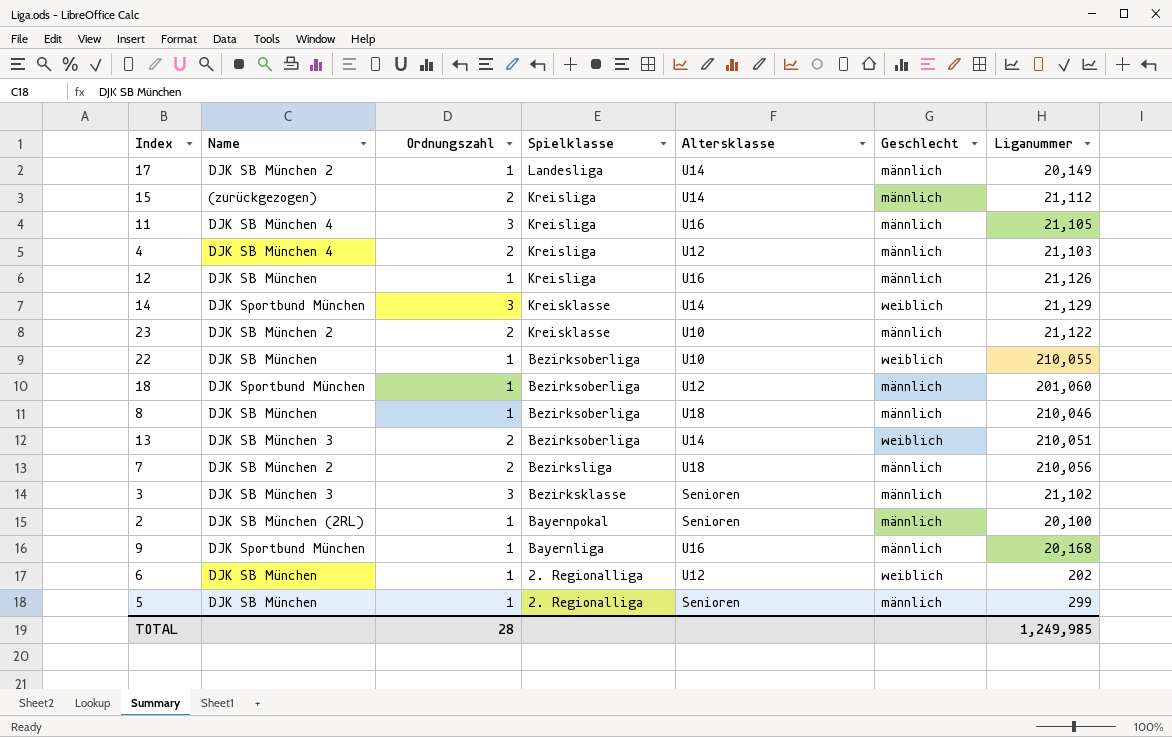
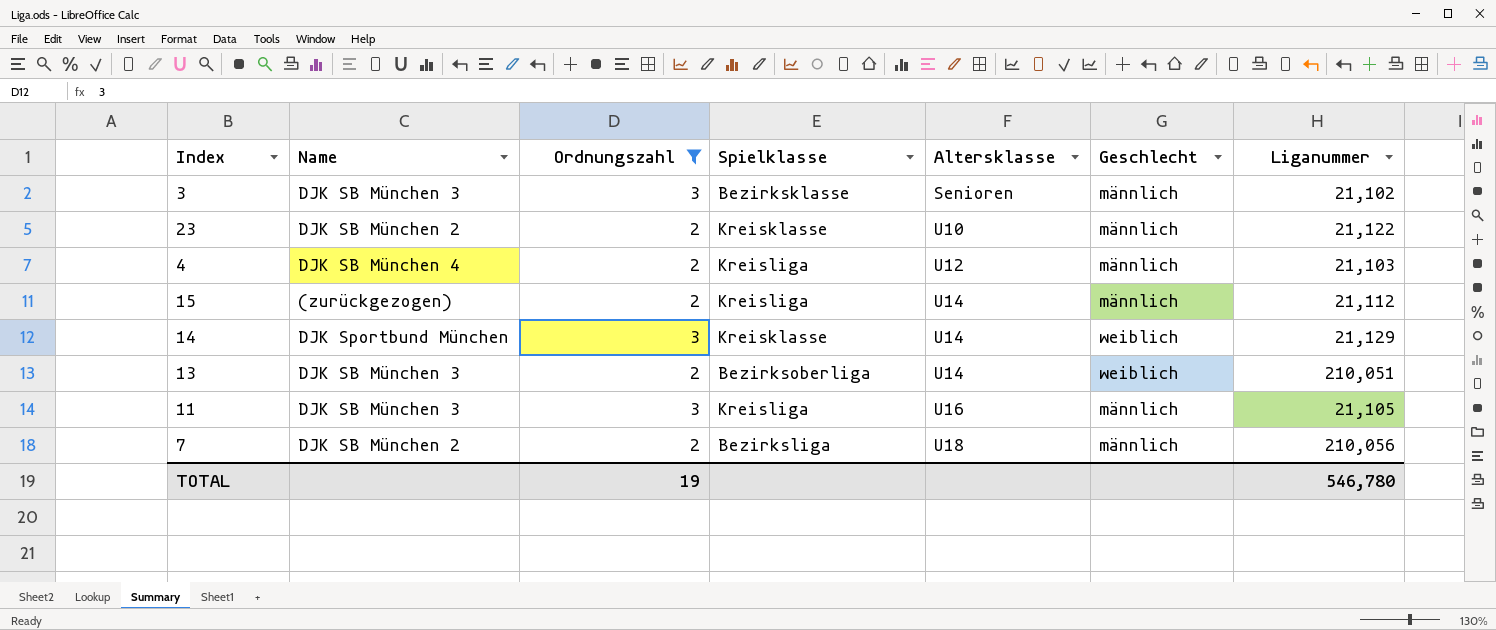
filter: none -> Ordnungszahl != 1
row order: Spielklasse descending -> Altersklasse ascending
11 | Name: DJK SB München 4 -> DJK SB München 3
TOTAL | Ordnungszahl: 28 -> 19
TOTAL | Liganummer: 1,249,985 -> 546,780

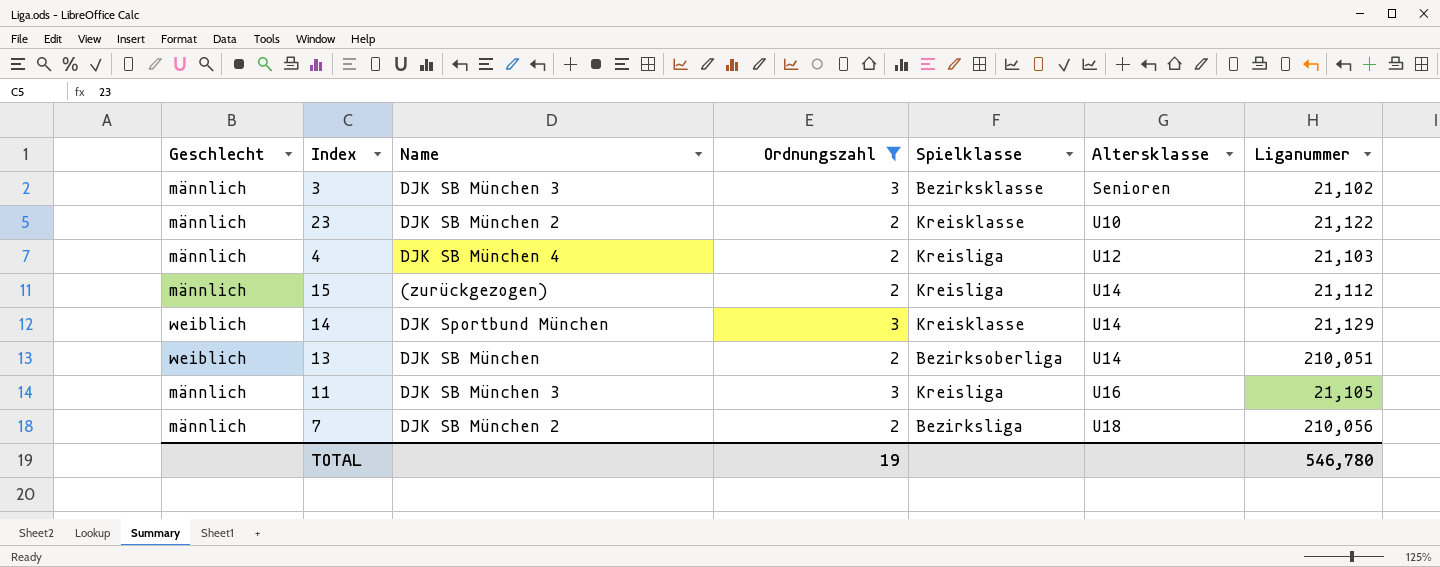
column Geschlecht | position: 6 -> 1
13 | Name: DJK SB München 3 -> DJK SB München

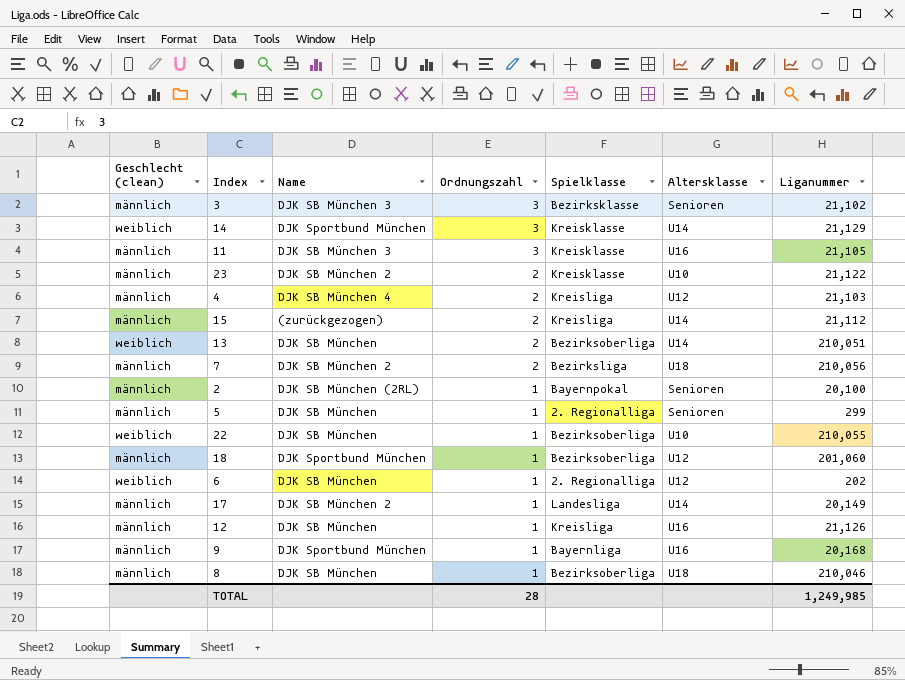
filter: Ordnungszahl != 1 -> none
row order: Altersklasse ascending -> Ordnungszahl descending
column name: Geschlecht -> Geschlecht (clean)
11 | Spielklasse: Kreisliga -> Kreisklasse
TOTAL | Ordnungszahl: 19 -> 28
TOTAL | Liganummer: 546,780 -> 1,249,985

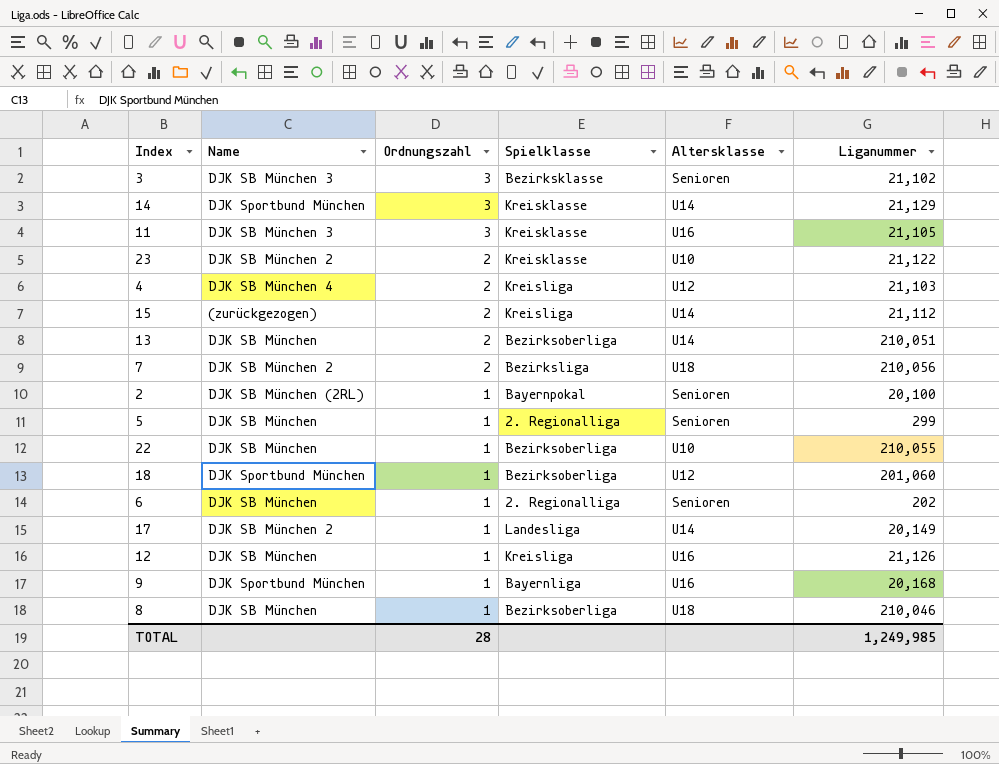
column Geschlecht (clean) | position: 1 -> none
6 | Altersklasse: U12 -> Senioren

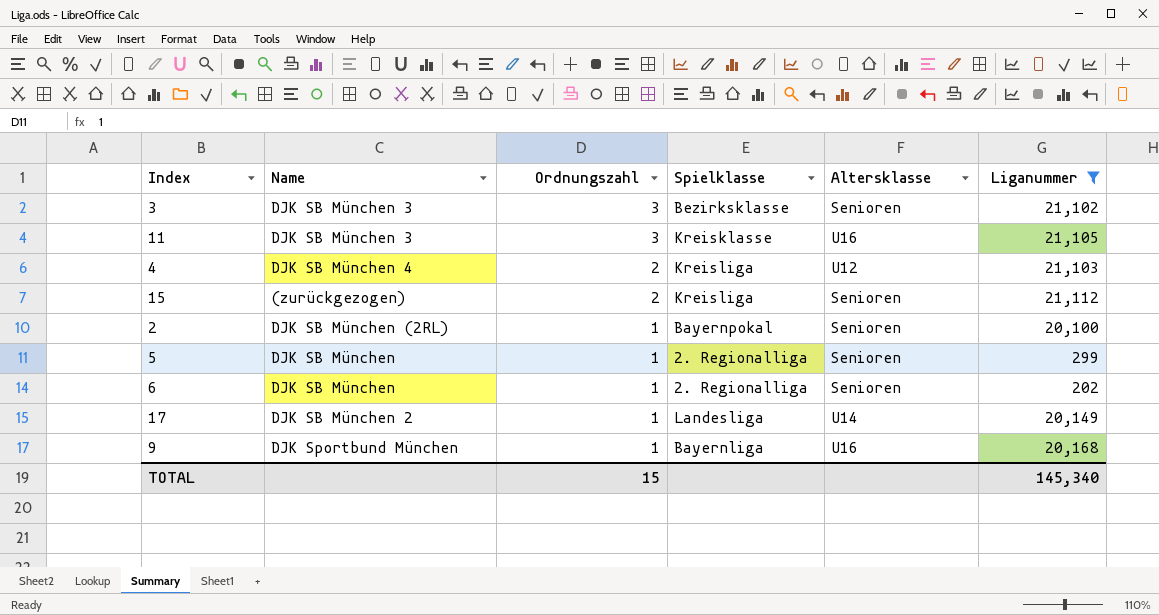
filter: none -> Liganummer <= 21,112
15 | Altersklasse: U14 -> Senioren
TOTAL | Ordnungszahl: 28 -> 15
TOTAL | Liganummer: 1,249,985 -> 145,340

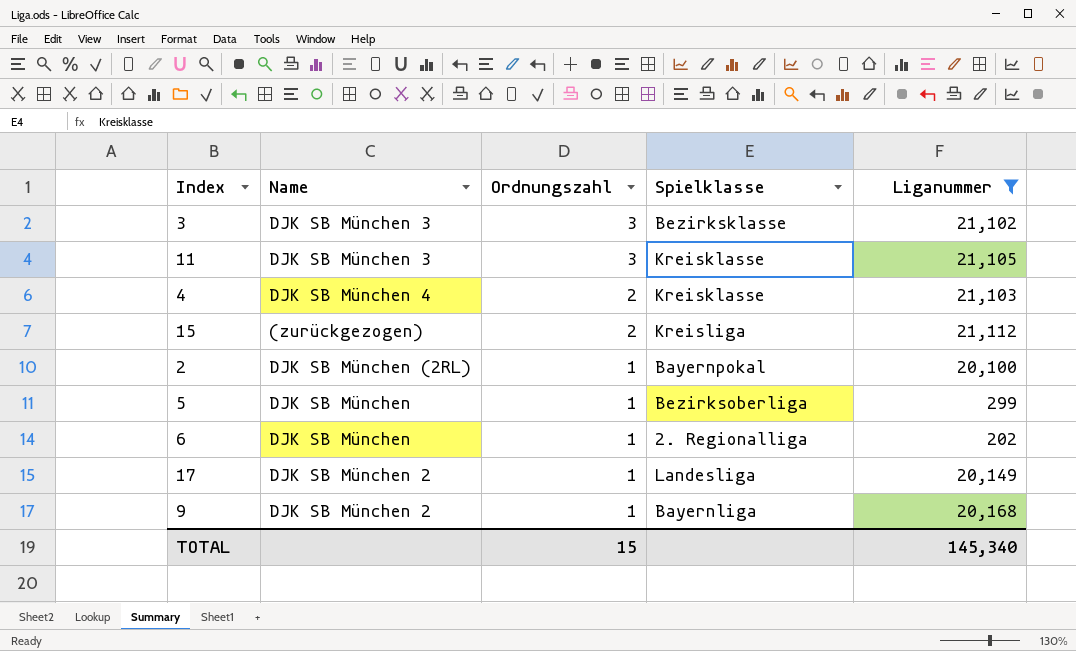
column Altersklasse | position: 5 -> none
4 | Spielklasse: Kreisliga -> Kreisklasse
5 | Spielklasse: 2. Regionalliga -> Bezirksoberliga
9 | Name: DJK Sportbund München -> DJK SB München 2

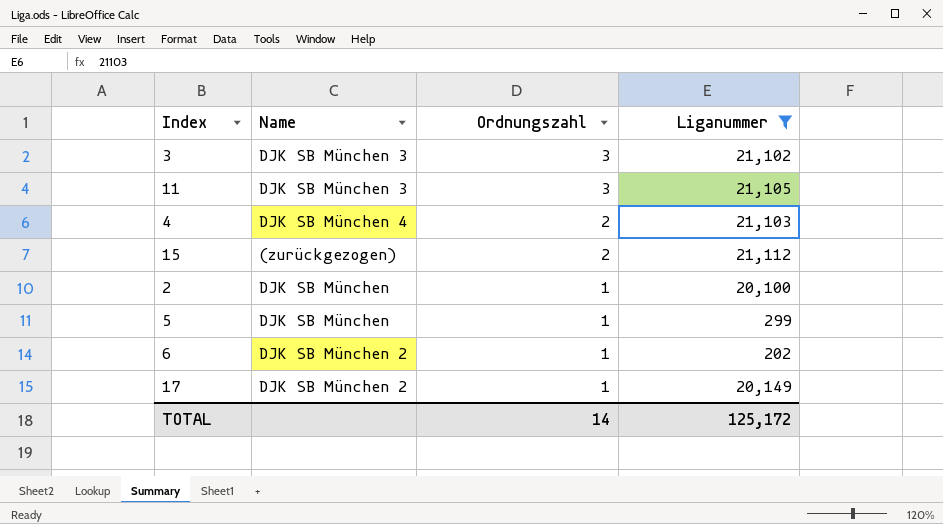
column Spielklasse | position: 4 -> none
row 9: DJK SB München 2 | 1 | Bayernliga | 20,168 -> none
2 | Name: DJK SB München (2RL) -> DJK SB München
6 | Name: DJK SB München -> DJK SB München 2
TOTAL | Ordnungszahl: 15 -> 14
TOTAL | Liganummer: 145,340 -> 125,172

